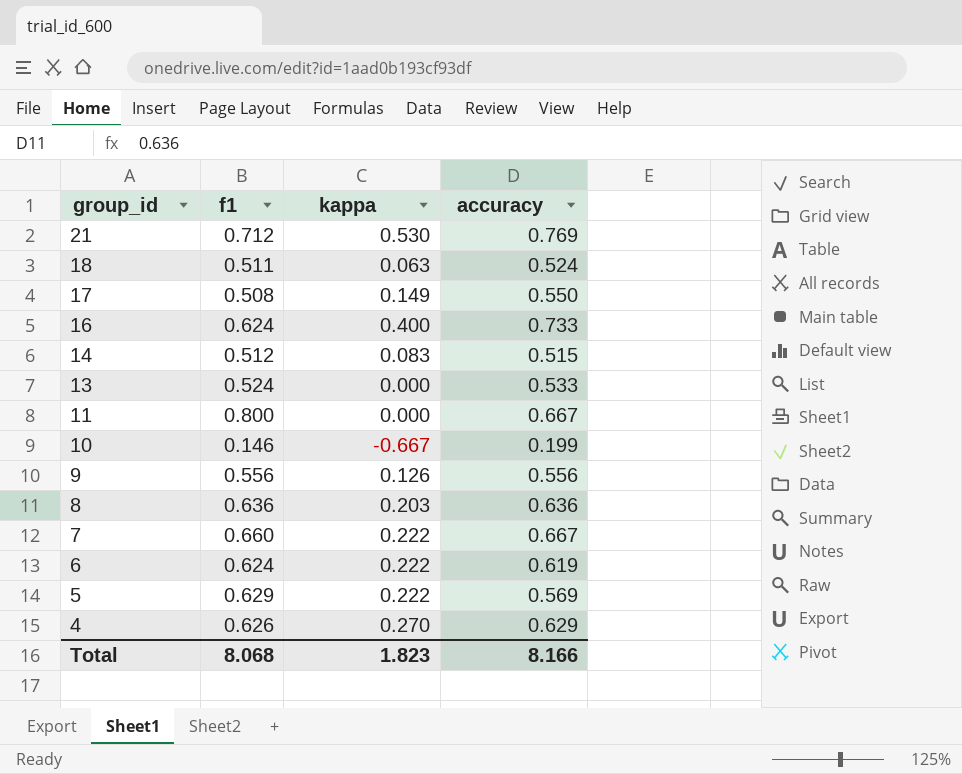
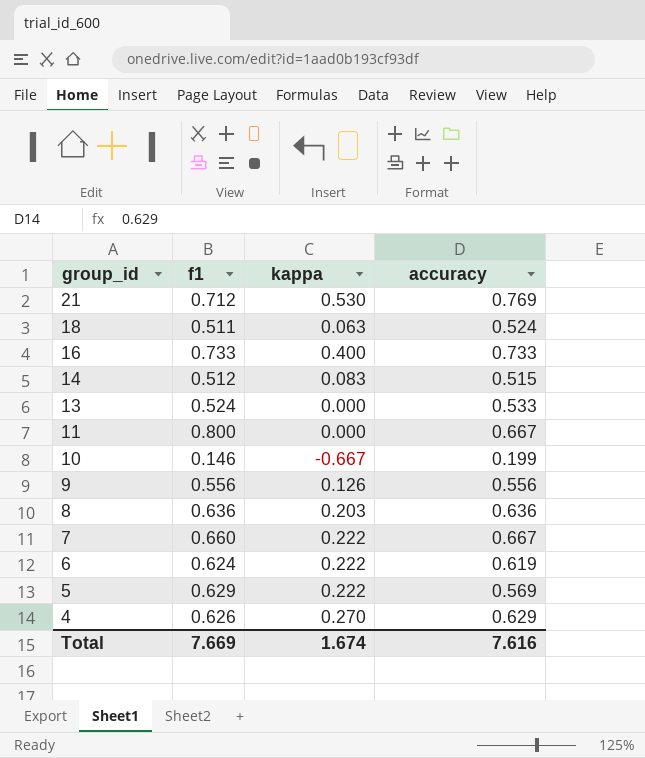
row 17: 0.508 | 0.149 | 0.550 -> none
16 | f1: 0.624 -> 0.733
Total | f1: 8.068 -> 7.669
Total | kappa: 1.823 -> 1.674
Total | accuracy: 8.166 -> 7.616

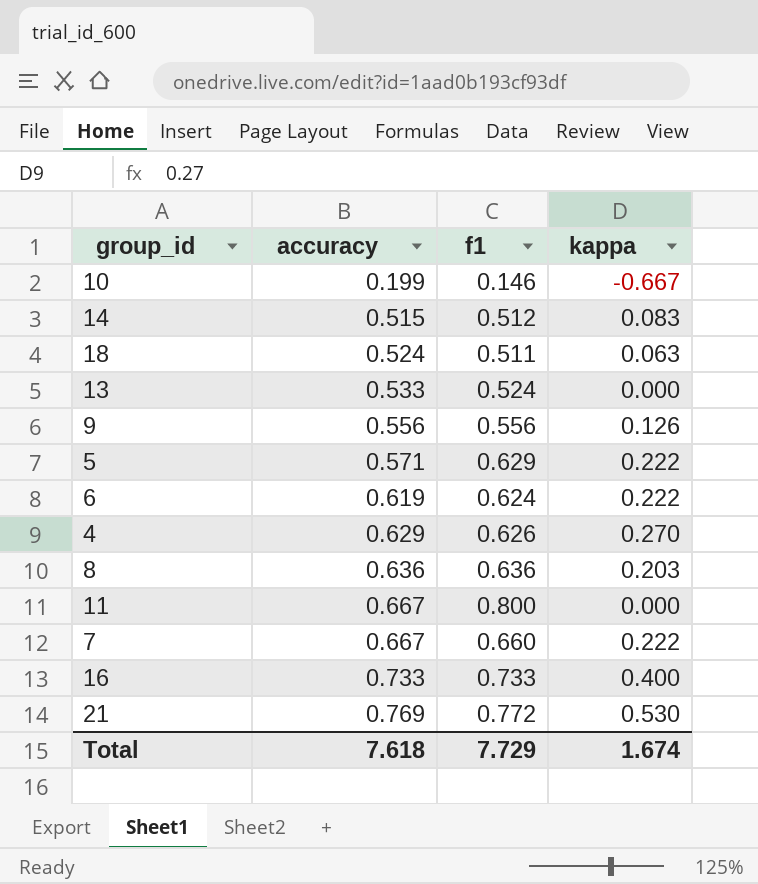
row order: group_id descending -> accuracy ascending
column accuracy | position: 4 -> 2
5 | accuracy: 0.569 -> 0.571
21 | f1: 0.712 -> 0.772
Total | accuracy: 7.616 -> 7.618
Total | f1: 7.669 -> 7.729

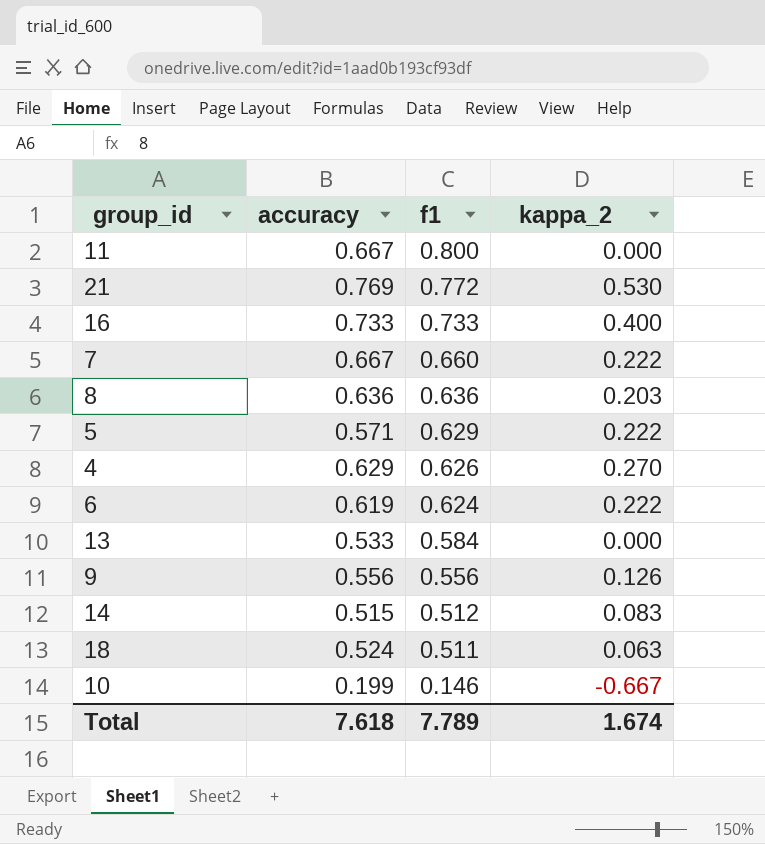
row order: accuracy ascending -> f1 descending
column name: kappa -> kappa_2
13 | f1: 0.524 -> 0.584
Total | f1: 7.729 -> 7.789

